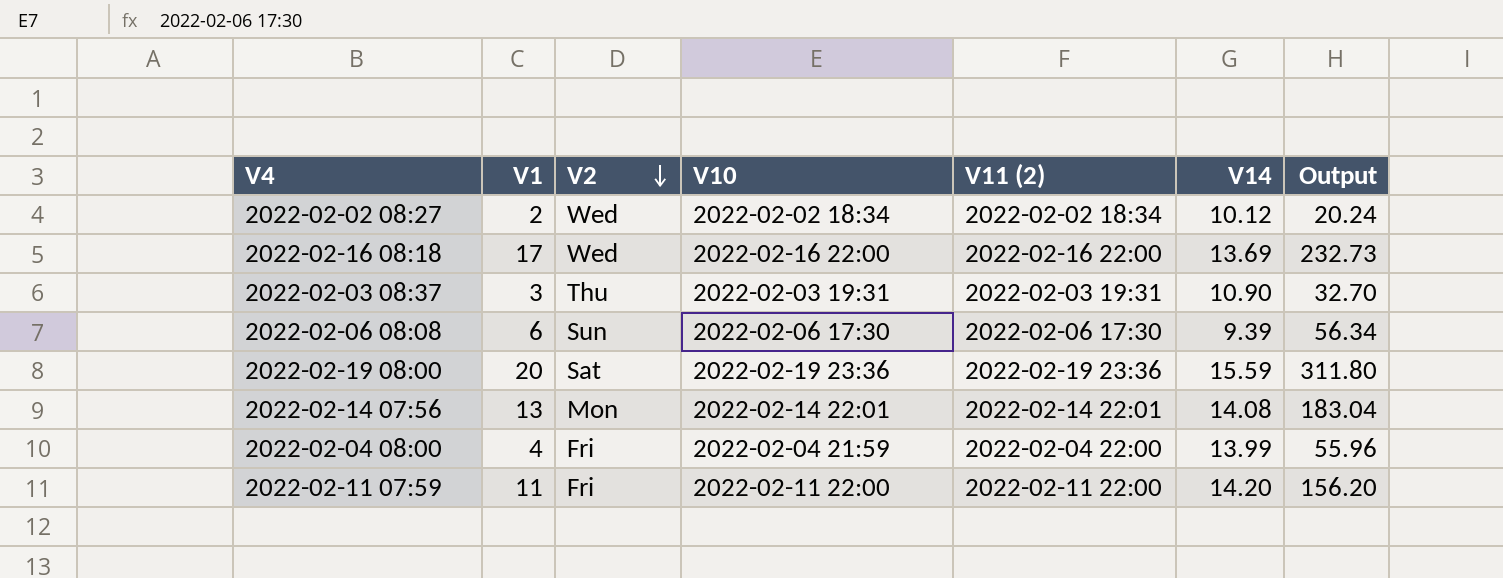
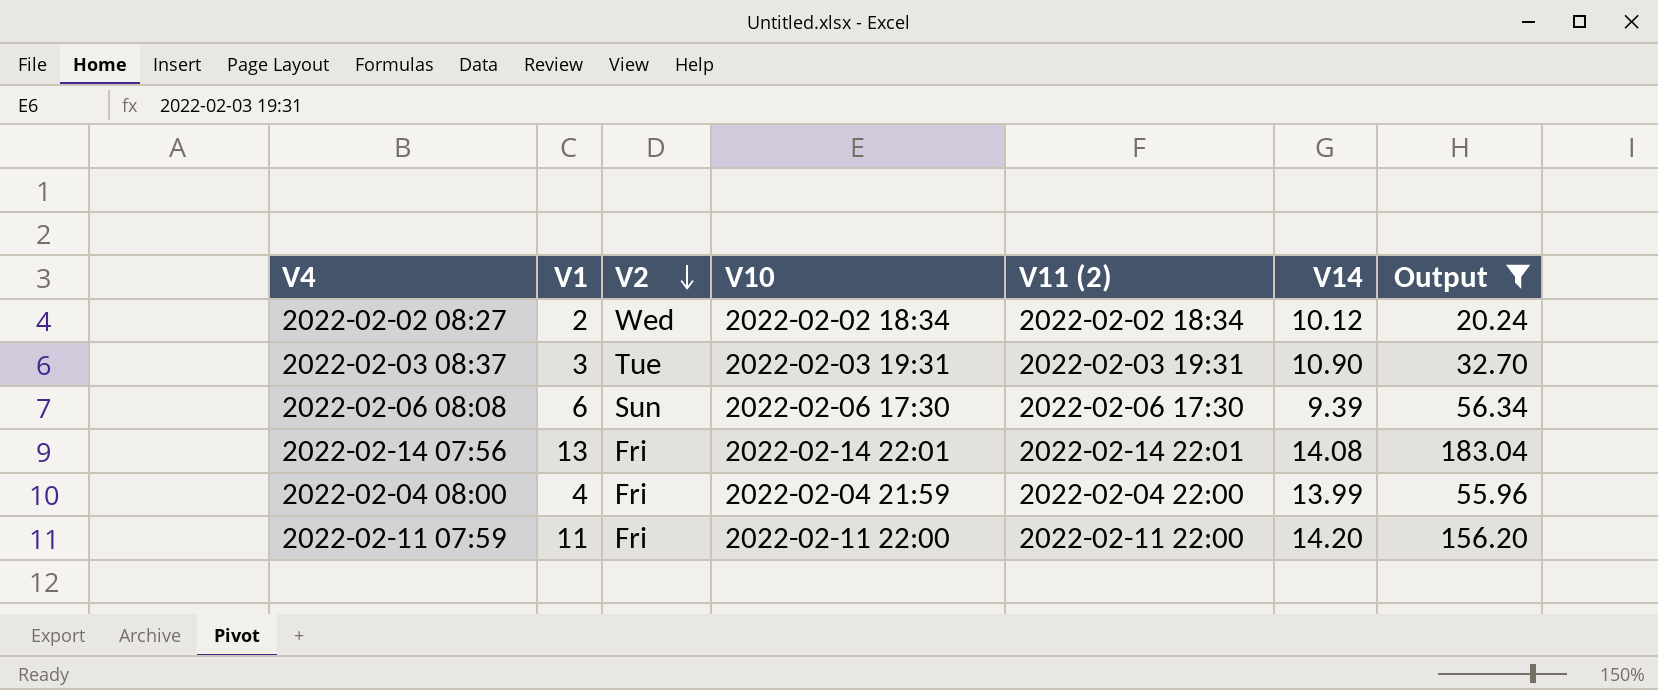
filter: none -> Output <= 183.04
2022-02-03 08:37 | V2: Thu -> Tue
2022-02-14 07:56 | V2: Mon -> Fri

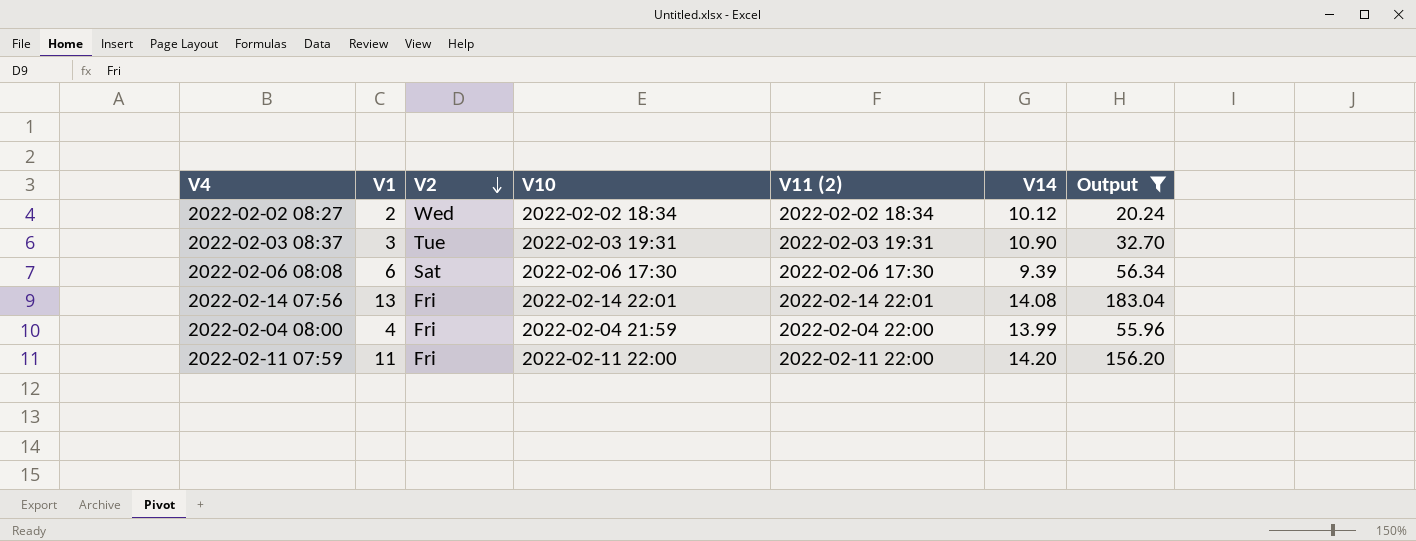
2022-02-06 08:08 | V2: Sun -> Sat

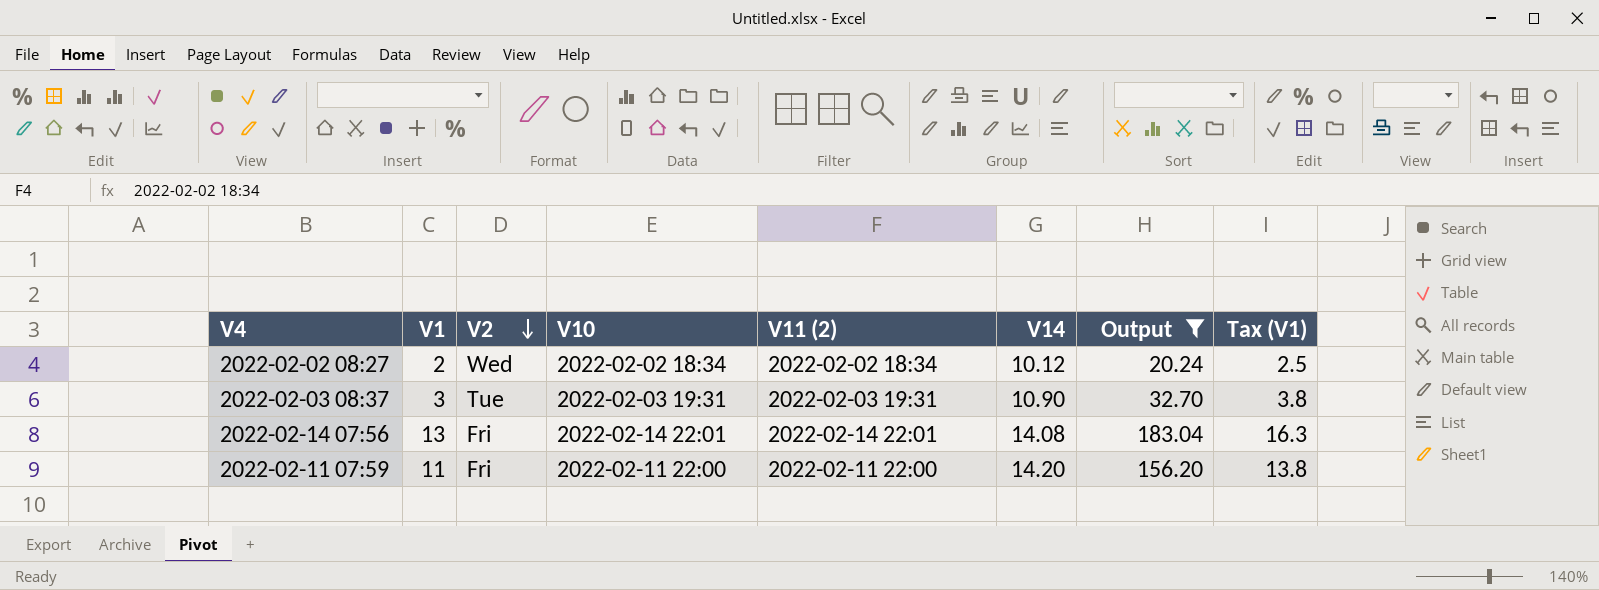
column Tax (V1) | formula: none -> [V1] * 1.25
row 2022-02-06 08:08: 6 | Sat | 2022-02-06 17:30 | 2022-02-06 17:30 | 9.39 | 56.34 -> none
row 2022-02-04 08:00: 4 | Fri | 2022-02-04 21:59 | 2022-02-04 22:00 | 13.99 | 55.96 -> none

